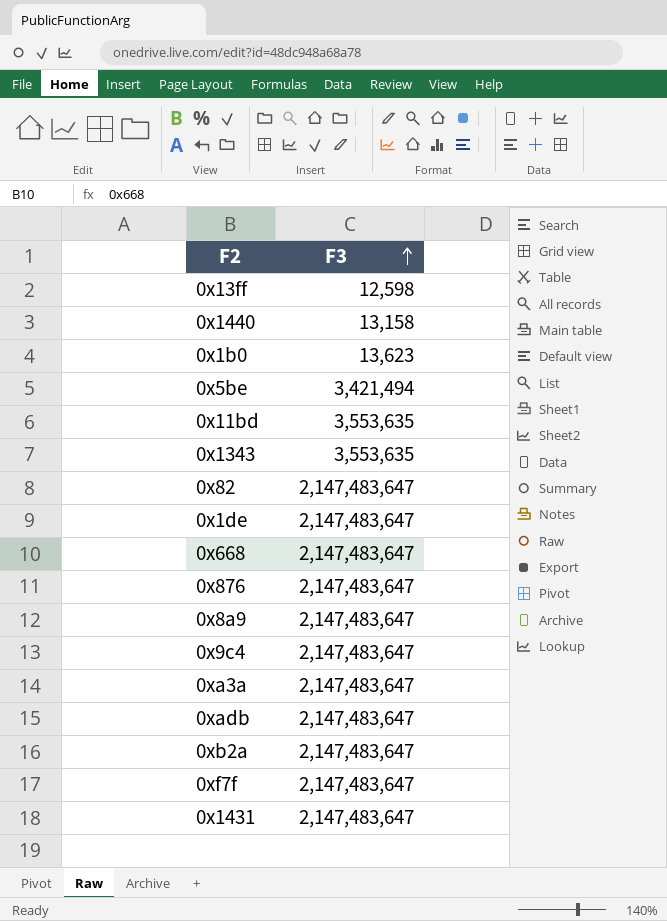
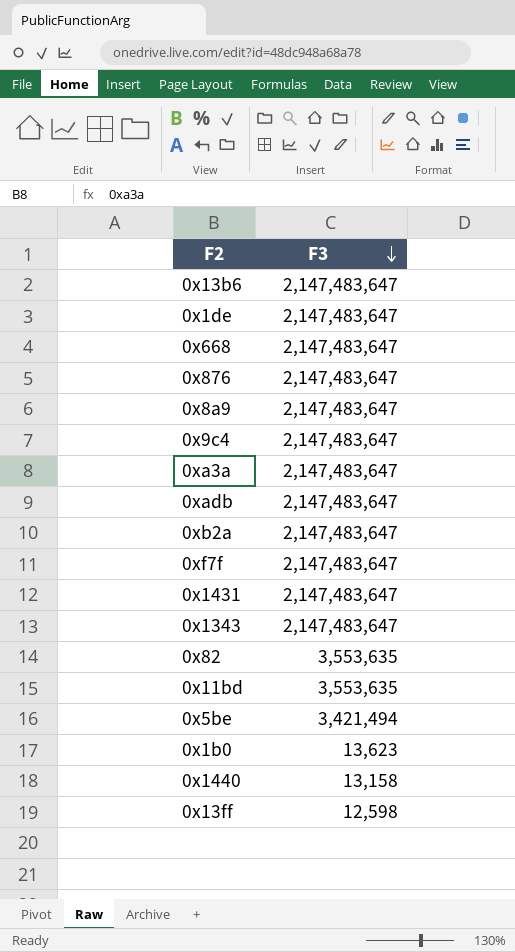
row order: F3 ascending -> F3 descending
row 0x13b6: none -> 2,147,483,647
0x1343 | F3: 3,553,635 -> 2,147,483,647
0x82 | F3: 2,147,483,647 -> 3,553,635

